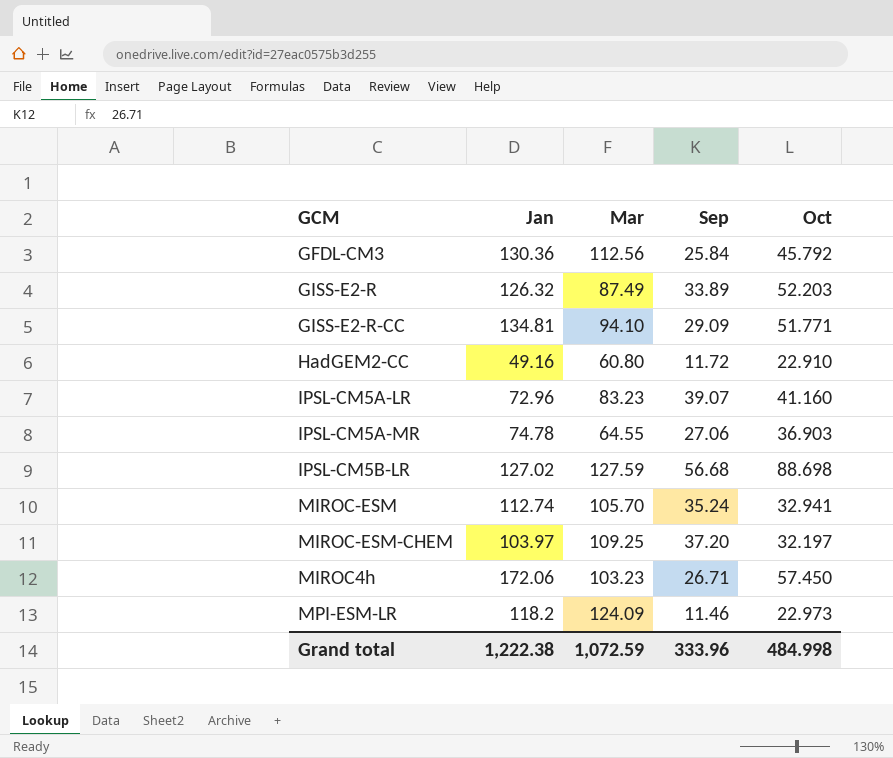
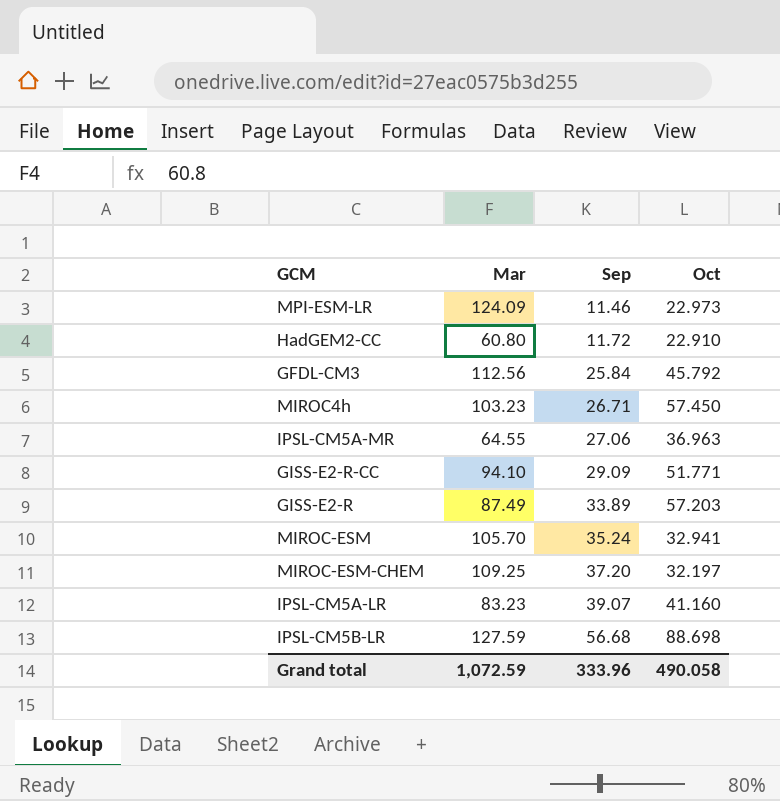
row order: none -> Sep ascending
column Jan | position: 2 -> none
IPSL-CM5A-MR | Oct: 36.903 -> 36.963
GISS-E2-R | Oct: 52.203 -> 57.203
Grand total | Oct: 484.998 -> 490.058

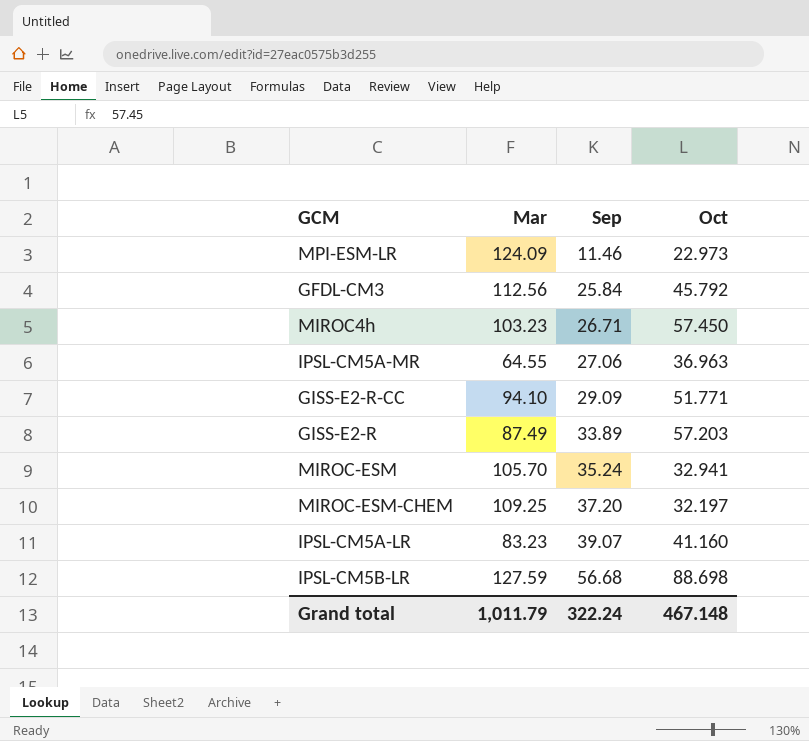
row HadGEM2-CC: 60.80 | 11.72 | 22.910 -> none
Grand total | Mar: 1,072.59 -> 1,011.79
Grand total | Sep: 333.96 -> 322.24
Grand total | Oct: 490.058 -> 467.148

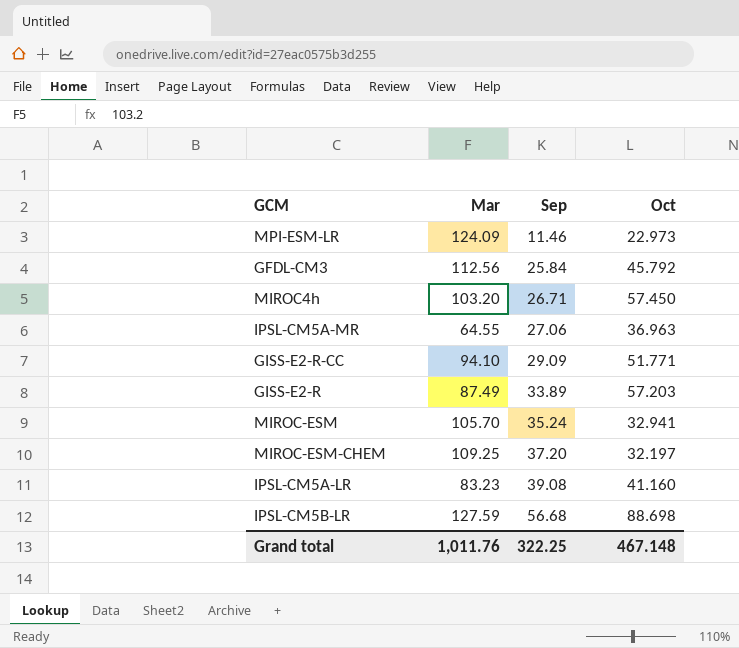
MIROC4h | Mar: 103.23 -> 103.20
IPSL-CM5A-LR | Sep: 39.07 -> 39.08
Grand total | Mar: 1,011.79 -> 1,011.76
Grand total | Sep: 322.24 -> 322.25

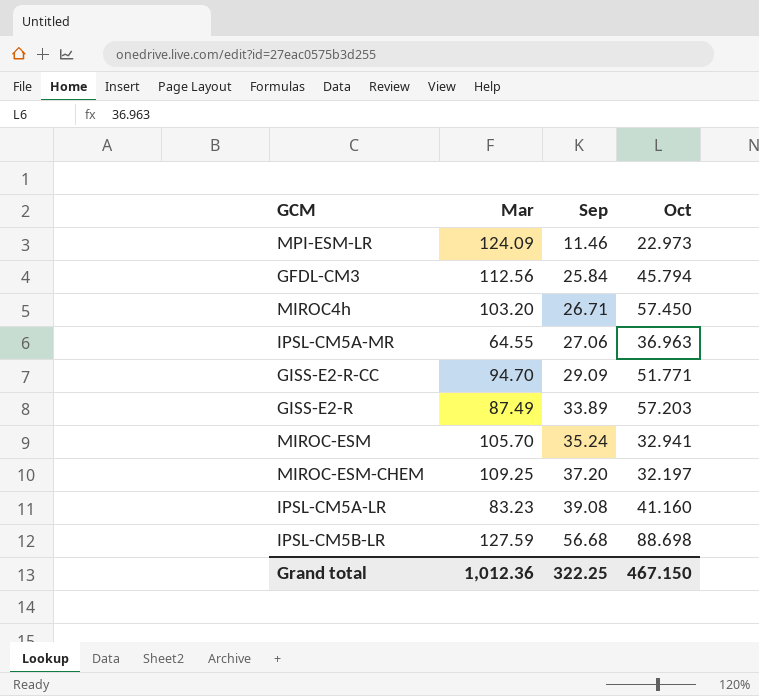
GFDL-CM3 | Oct: 45.792 -> 45.794
GISS-E2-R-CC | Mar: 94.10 -> 94.70
Grand total | Mar: 1,011.76 -> 1,012.36
Grand total | Oct: 467.148 -> 467.150

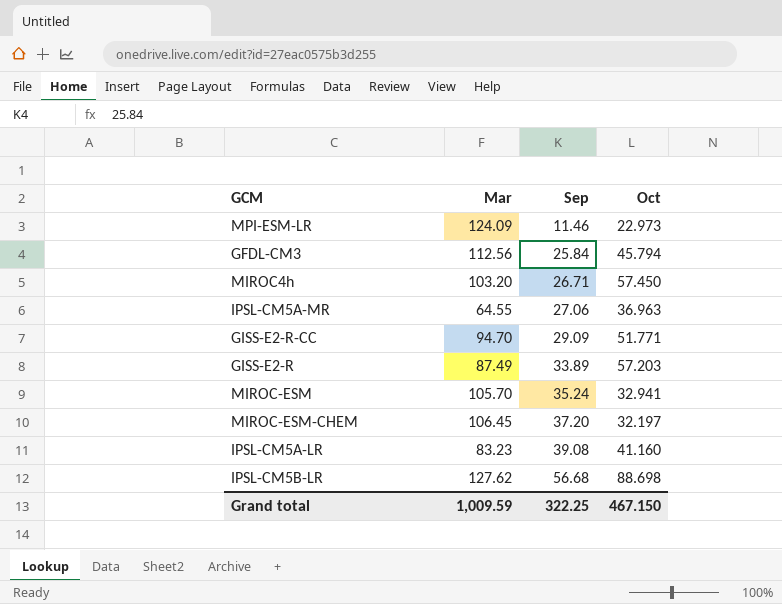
MIROC-ESM-CHEM | Mar: 109.25 -> 106.45
IPSL-CM5B-LR | Mar: 127.59 -> 127.62
Grand total | Mar: 1,012.36 -> 1,009.59

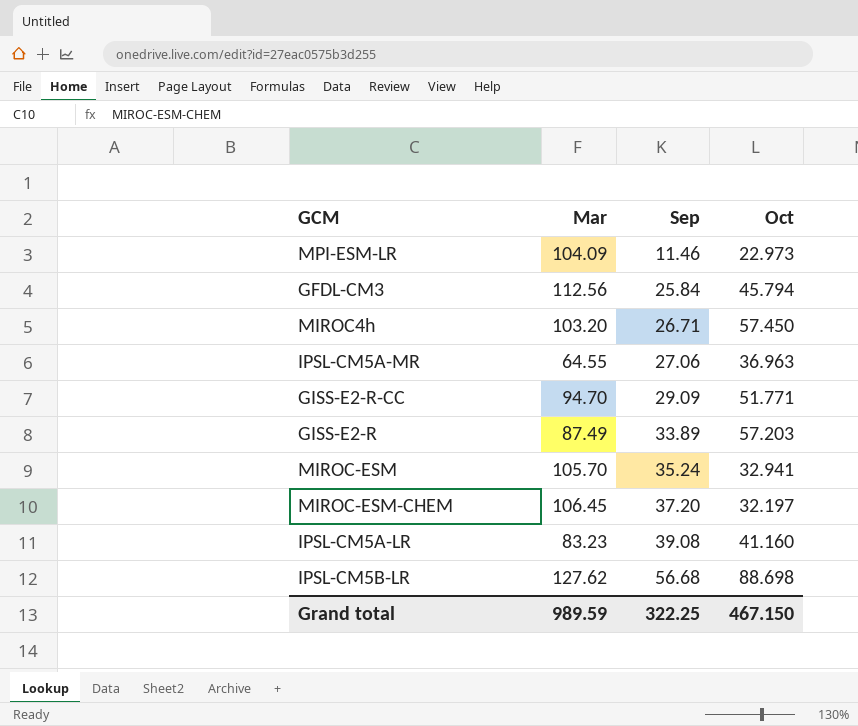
MPI-ESM-LR | Mar: 124.09 -> 104.09
Grand total | Mar: 1,009.59 -> 989.59

